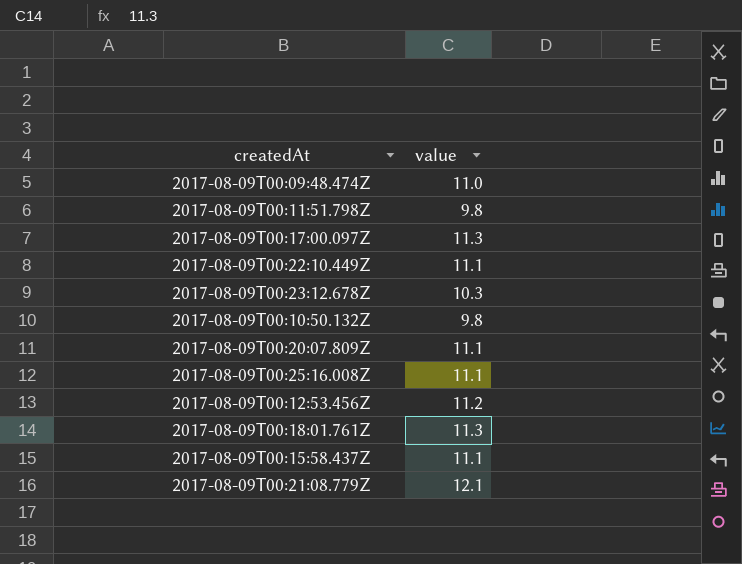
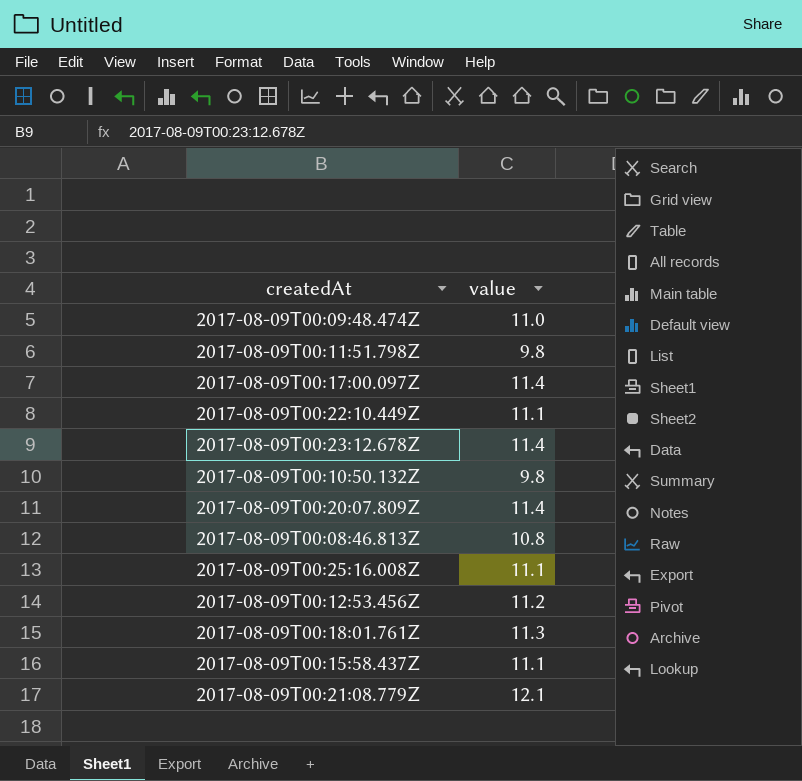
2017-08-09T00:17:00.097Z | value: 11.3 -> 11.4
2017-08-09T00:23:12.678Z | value: 10.3 -> 11.4
2017-08-09T00:20:07.809Z | value: 11.1 -> 11.4
row 2017-08-09T00:08:46.813Z: none -> 10.8

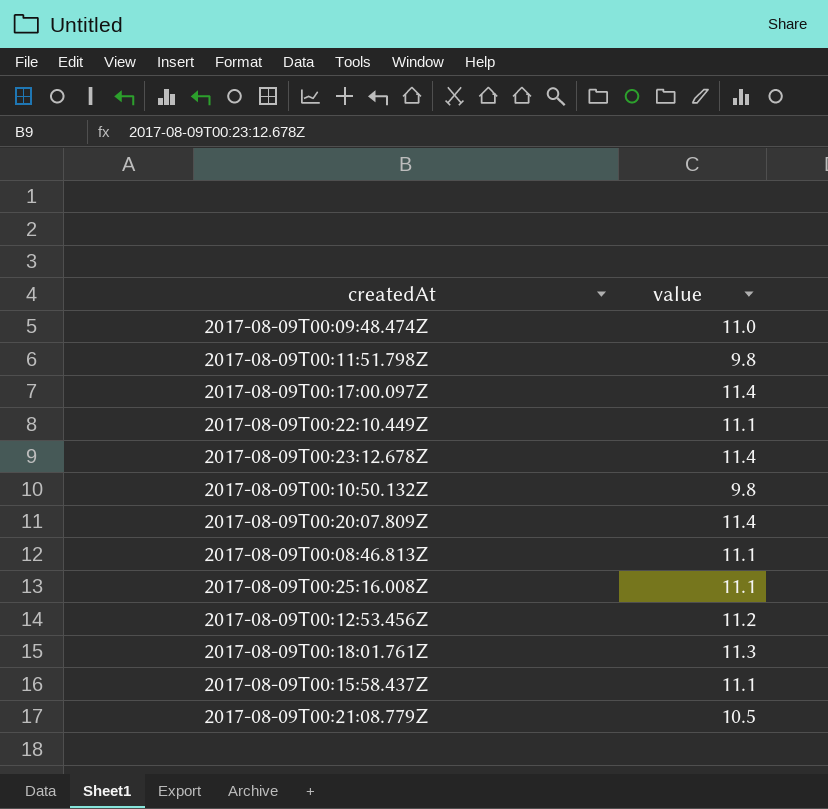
2017-08-09T00:08:46.813Z | value: 10.8 -> 11.1
2017-08-09T00:21:08.779Z | value: 12.1 -> 10.5

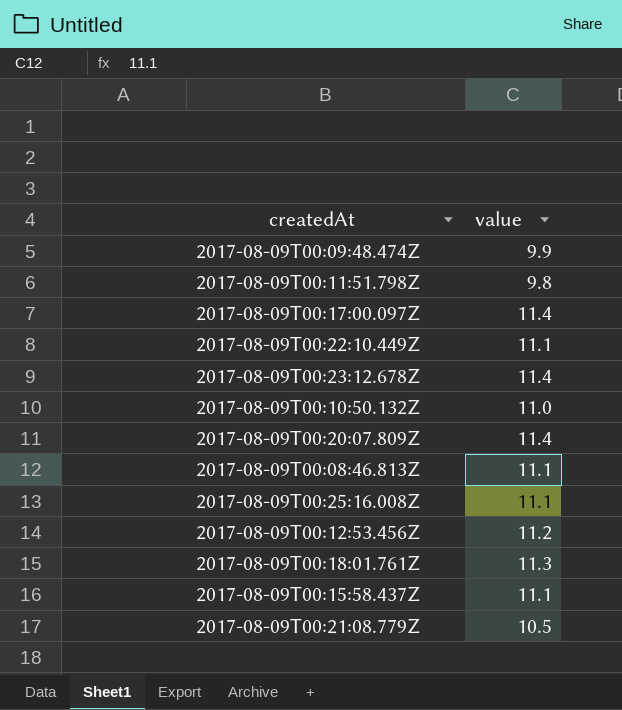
2017-08-09T00:09:48.474Z | value: 11.0 -> 9.9
2017-08-09T00:10:50.132Z | value: 9.8 -> 11.0

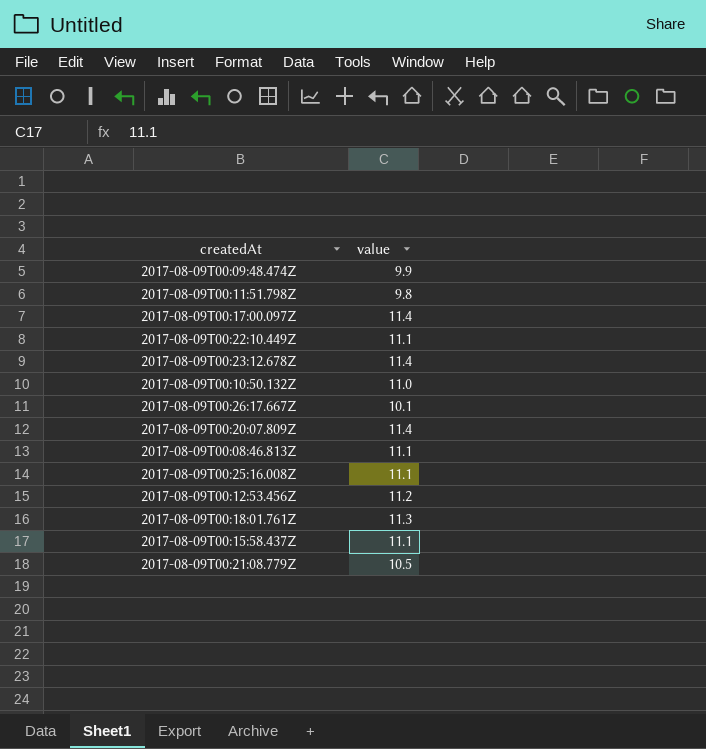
row 2017-08-09T00:26:17.667Z: none -> 10.1

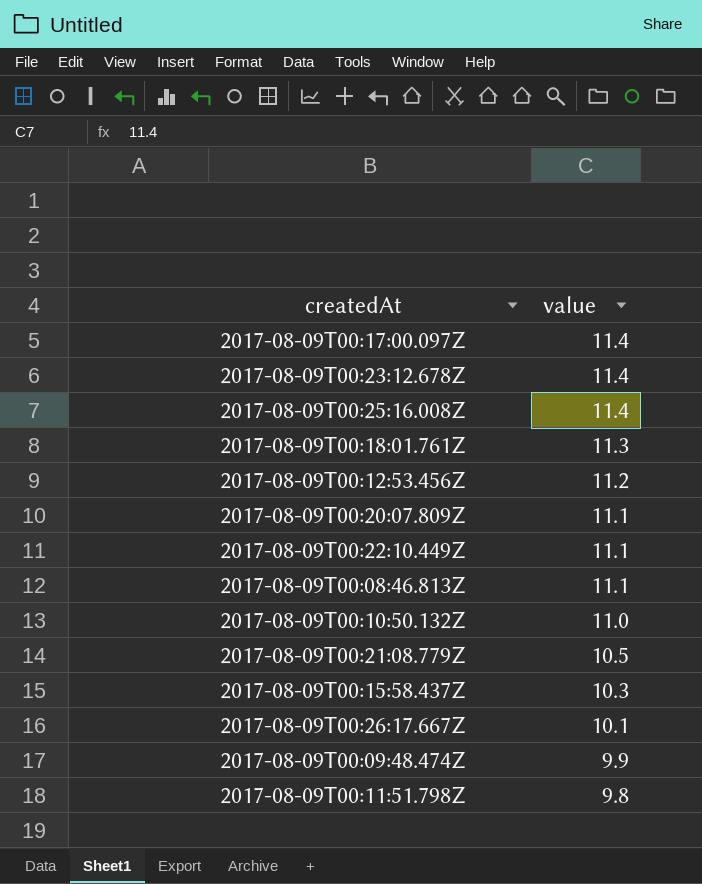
row order: none -> value descending
2017-08-09T00:25:16.008Z | value: 11.1 -> 11.4
2017-08-09T00:20:07.809Z | value: 11.4 -> 11.1
2017-08-09T00:15:58.437Z | value: 11.1 -> 10.3

